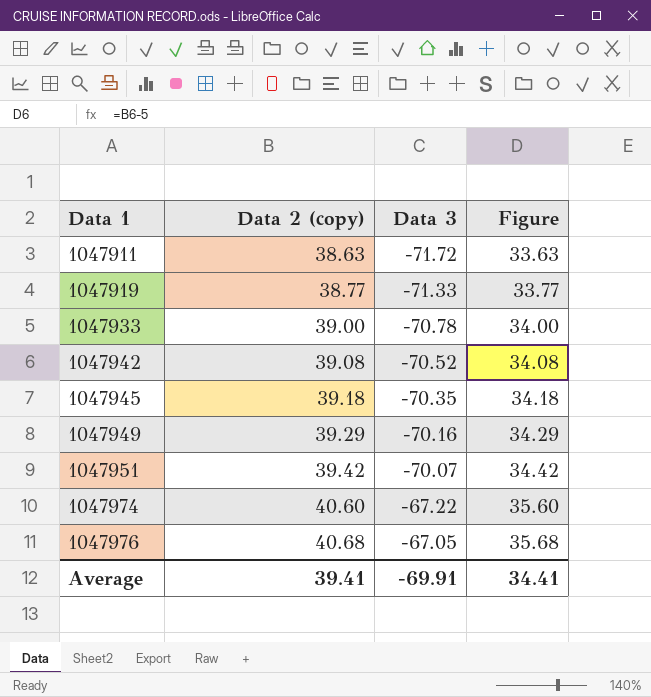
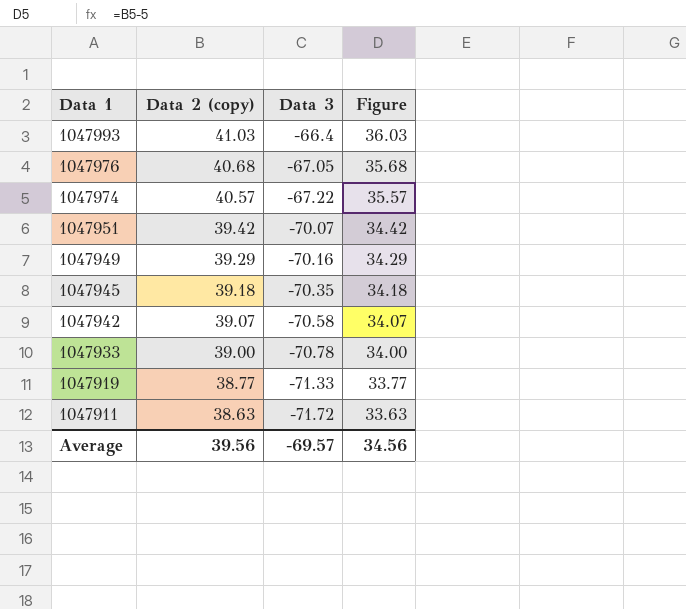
row order: Data 1 ascending -> Data 1 descending
row 1047993: none -> 41.03 | -66.4 | 36.03
1047974 | Data 2 (copy): 40.60 -> 40.57
1047974 | Figure: 35.60 -> 35.57
1047942 | Data 2 (copy): 39.08 -> 39.07
1047942 | Data 3: -70.52 -> -70.58
1047942 | Figure: 34.08 -> 34.07
Average | Data 2 (copy): 39.41 -> 39.56
Average | Data 3: -69.91 -> -69.57
Average | Figure: 34.41 -> 34.56

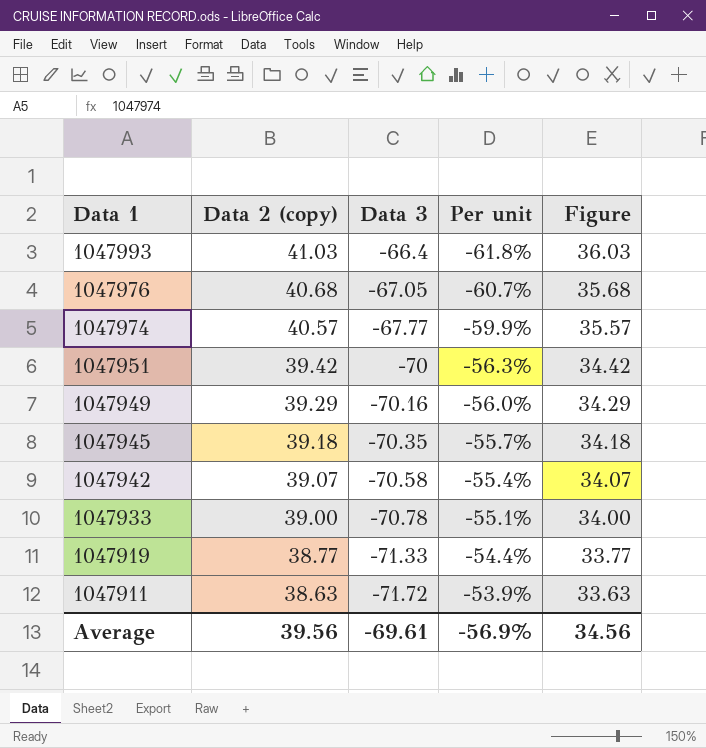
column Per unit | formula: none -> [Data 2 (copy)] / [Data 3]
1047974 | Data 3: -67.22 -> -67.77
1047951 | Data 3: -70.07 -> -70
Average | Data 3: -69.57 -> -69.61

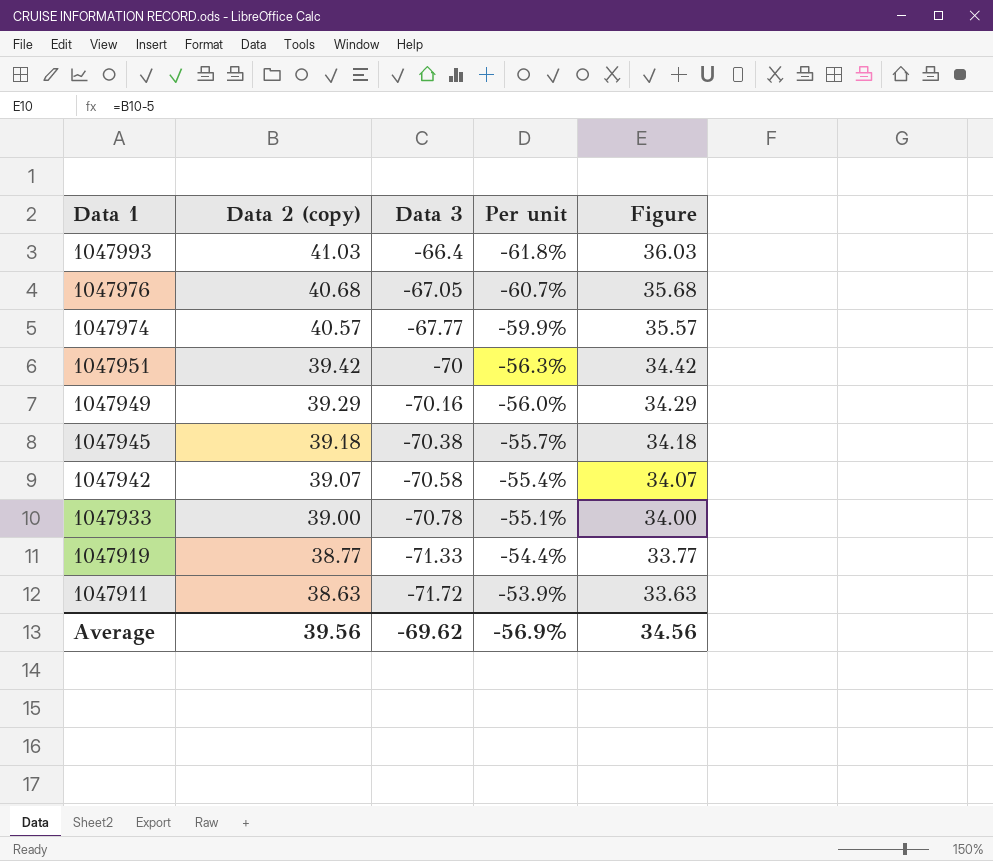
1047945 | Data 3: -70.35 -> -70.38
Average | Data 3: -69.61 -> -69.62

